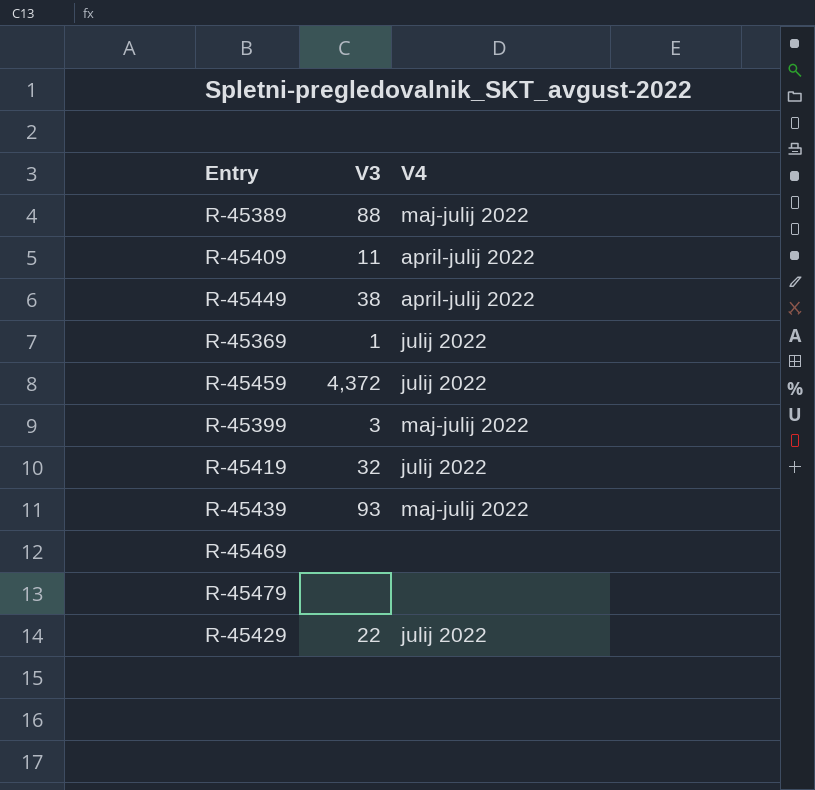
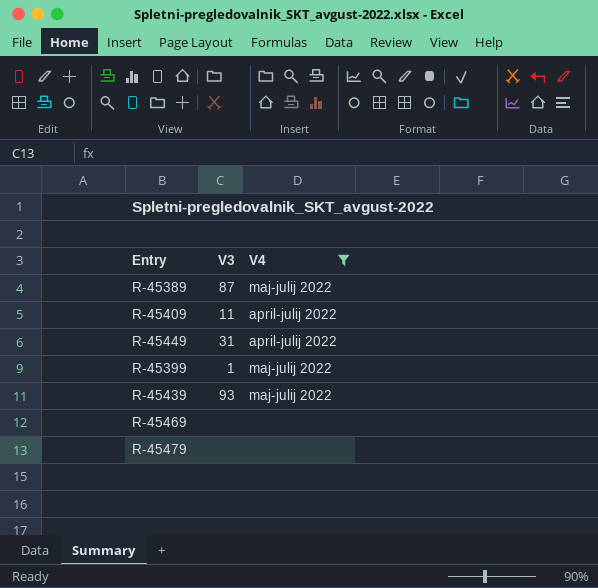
filter: none -> V4 != julij 2022
R-45389 | V3: 88 -> 87
R-45449 | V3: 38 -> 31
R-45399 | V3: 3 -> 1

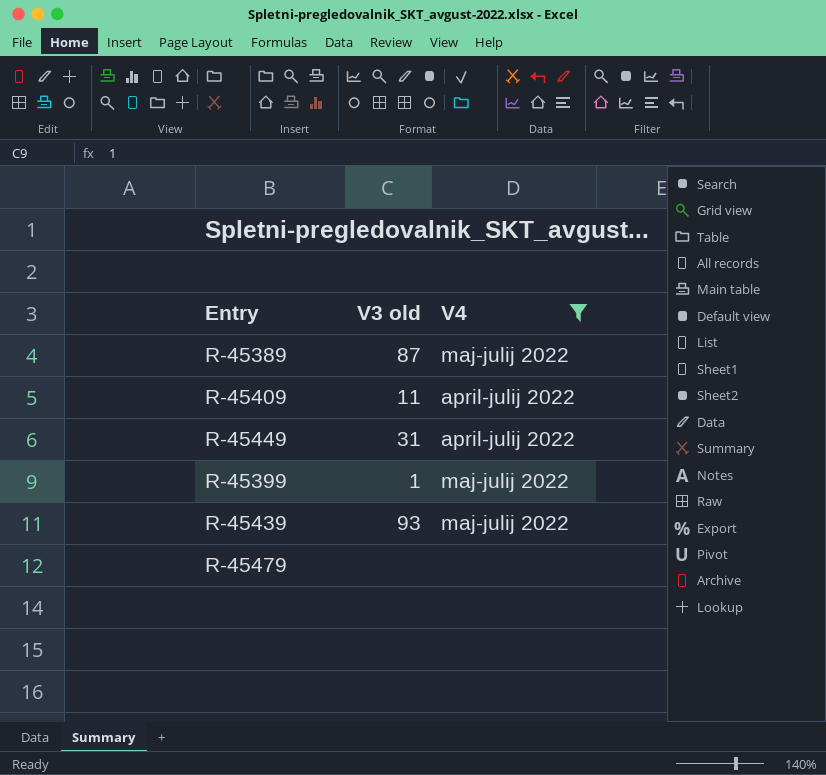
column name: V3 -> V3 old
row R-45469: none | none -> none

